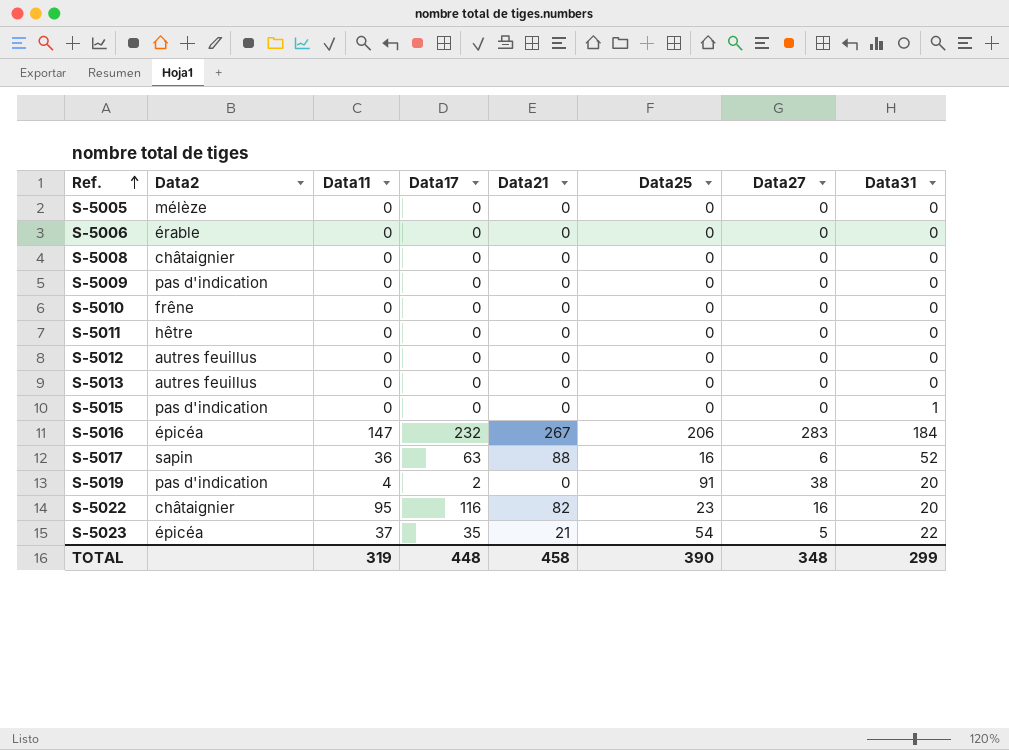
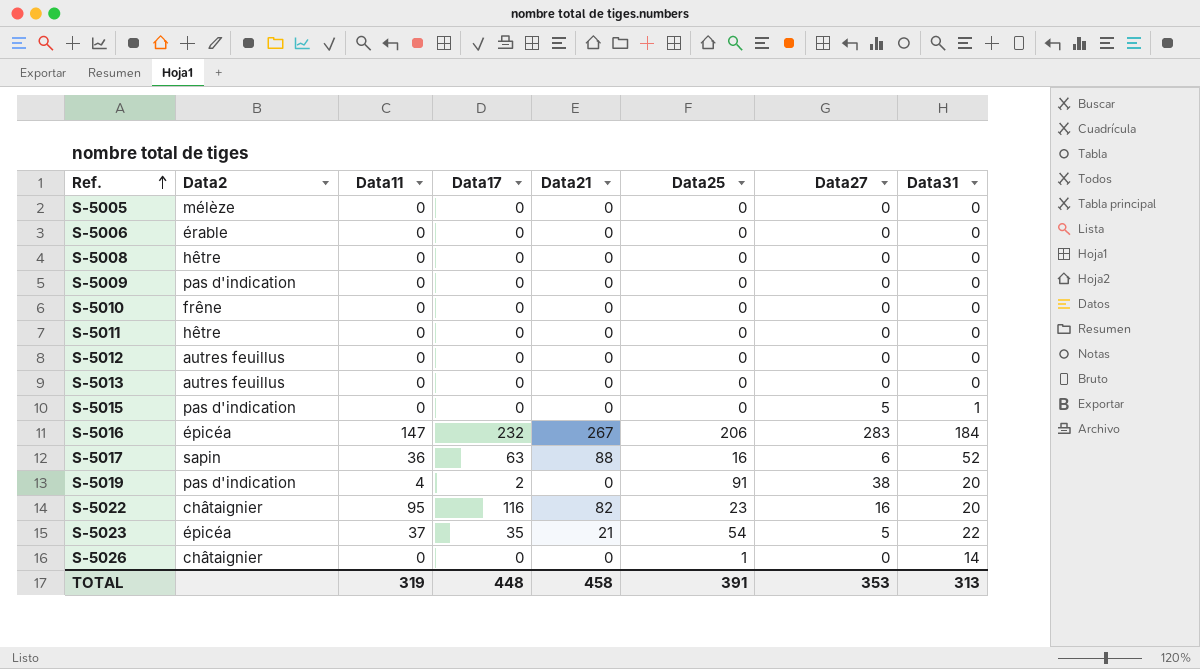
S-5008 | Data2: châtaignier -> hêtre
S-5015 | Data27: 0 -> 5
row S-5026: none -> châtaignier | 0 | 0 | 0 | 1 | 0 | 14
TOTAL | Data25: 390 -> 391
TOTAL | Data27: 348 -> 353
TOTAL | Data31: 299 -> 313

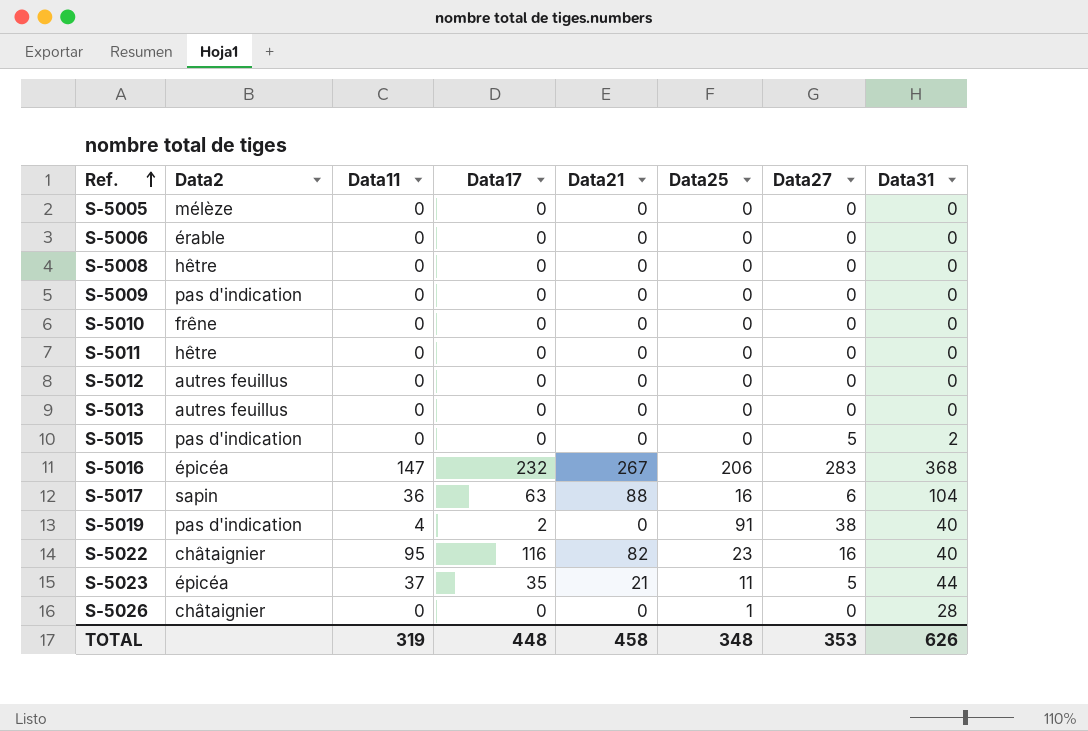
S-5015 | Data31: 1 -> 2
S-5016 | Data31: 184 -> 368
S-5017 | Data31: 52 -> 104
S-5019 | Data31: 20 -> 40
S-5022 | Data31: 20 -> 40
S-5023 | Data25: 54 -> 11
S-5023 | Data31: 22 -> 44
S-5026 | Data31: 14 -> 28
TOTAL | Data25: 391 -> 348
TOTAL | Data31: 313 -> 626

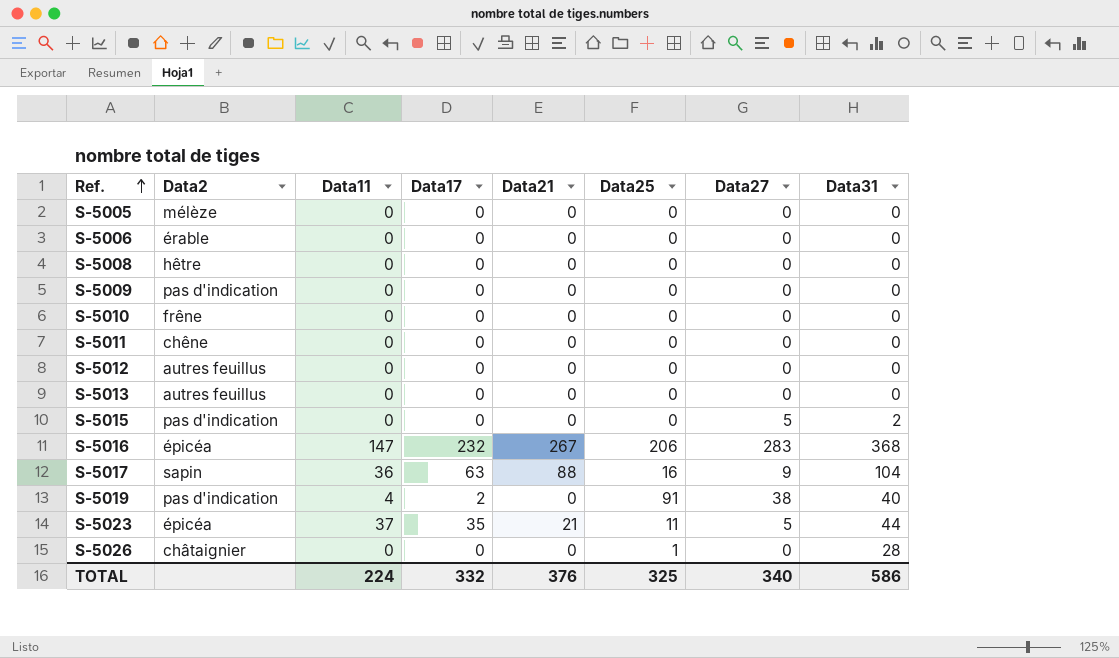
row S-5022: châtaignier | 95 | 116 | 82 | 23 | 16 | 40 -> none
S-5011 | Data2: hêtre -> chêne
S-5017 | Data27: 6 -> 9
TOTAL | Data11: 319 -> 224
TOTAL | Data17: 448 -> 332
TOTAL | Data21: 458 -> 376
TOTAL | Data25: 348 -> 325
TOTAL | Data27: 353 -> 340
TOTAL | Data31: 626 -> 586

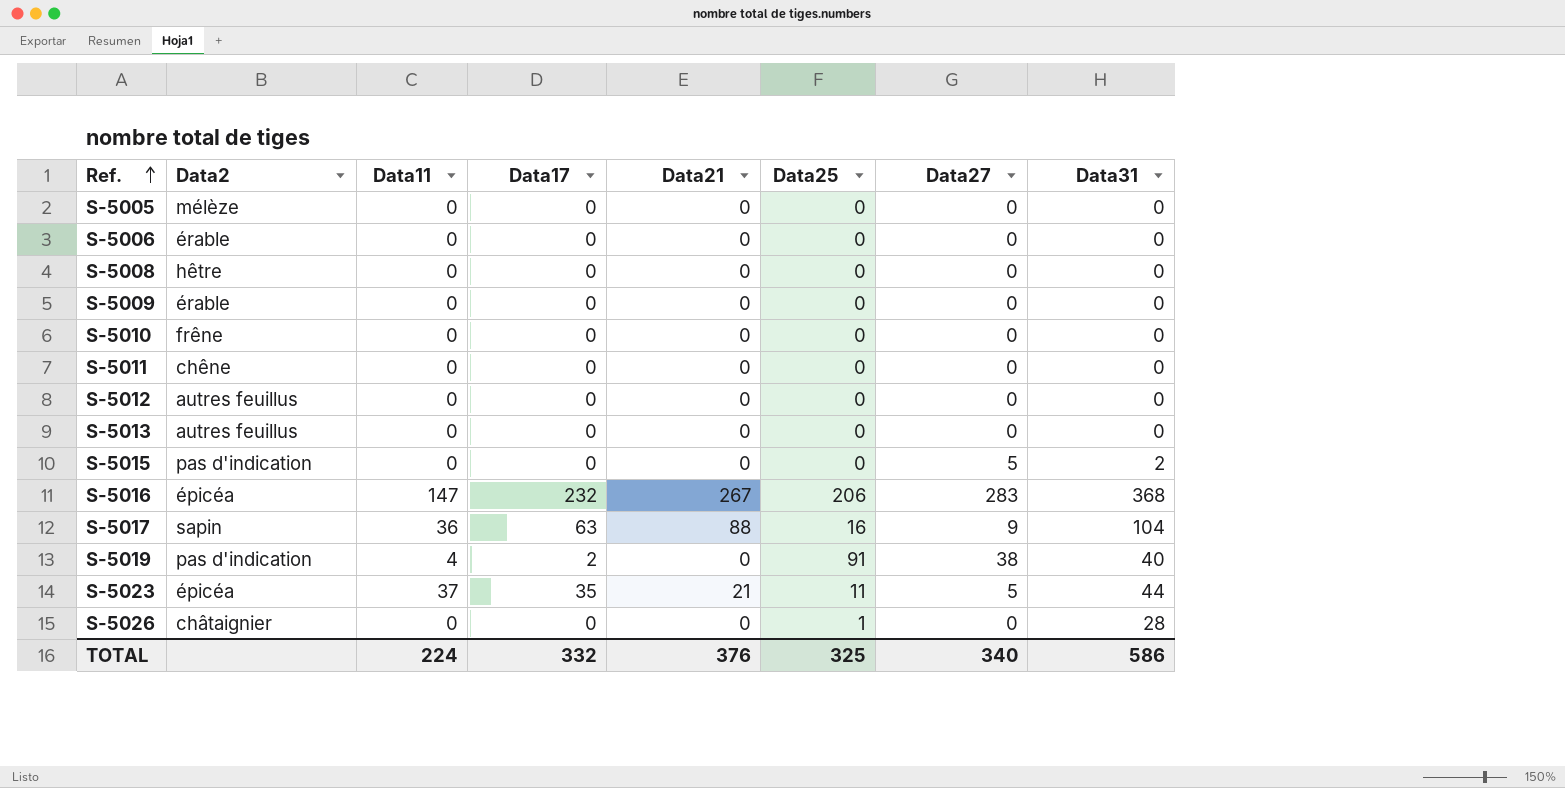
S-5009 | Data2: pas d'indication -> érable

